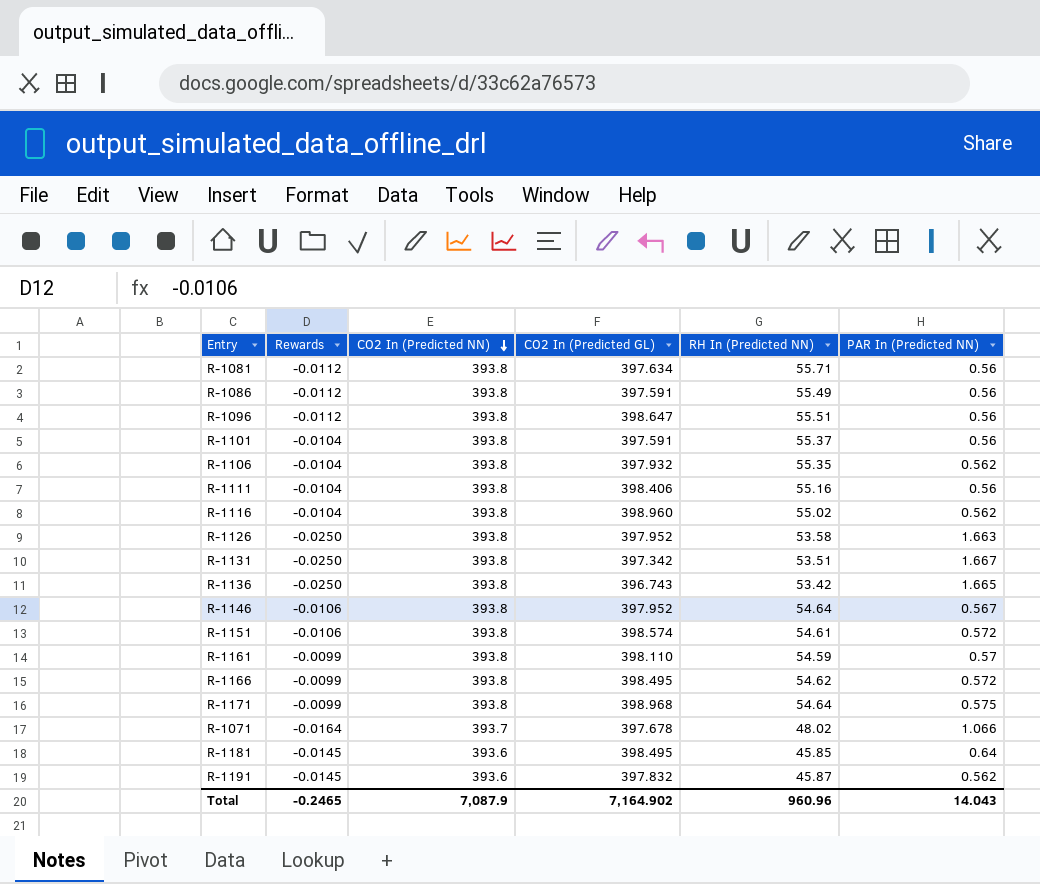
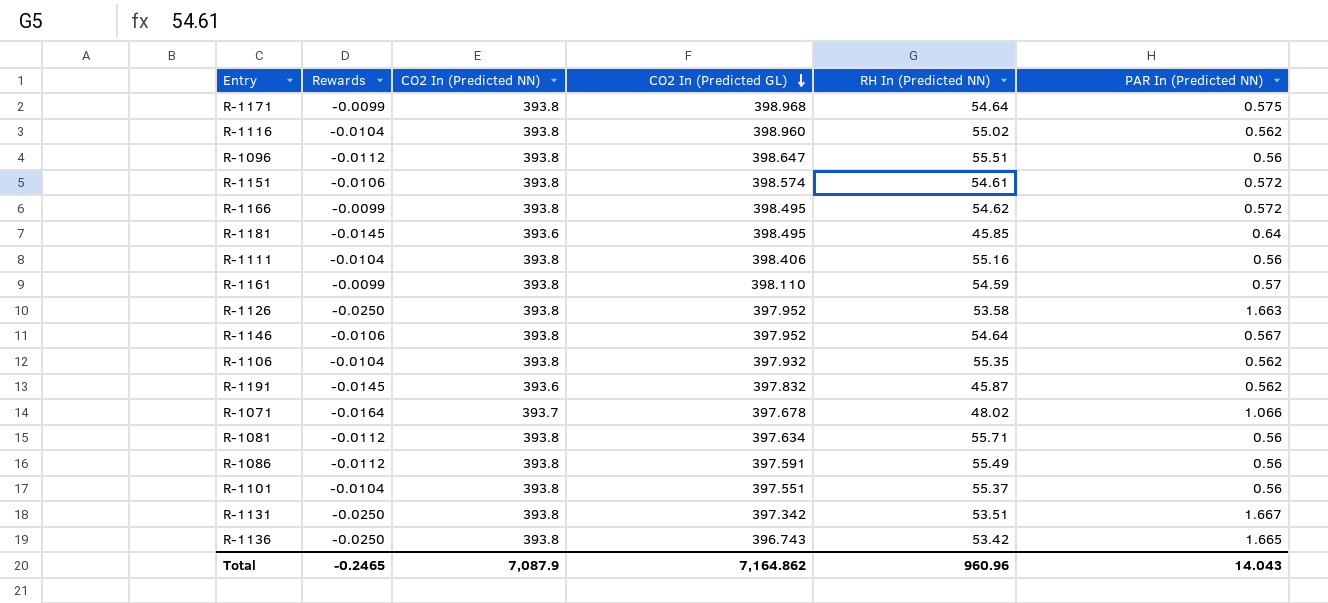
row order: CO2 In (Predicted NN) descending -> CO2 In (Predicted GL) descending
R-1101 | CO2 In (Predicted GL): 397.591 -> 397.551
Total | CO2 In (Predicted GL): 7,164.902 -> 7,164.862

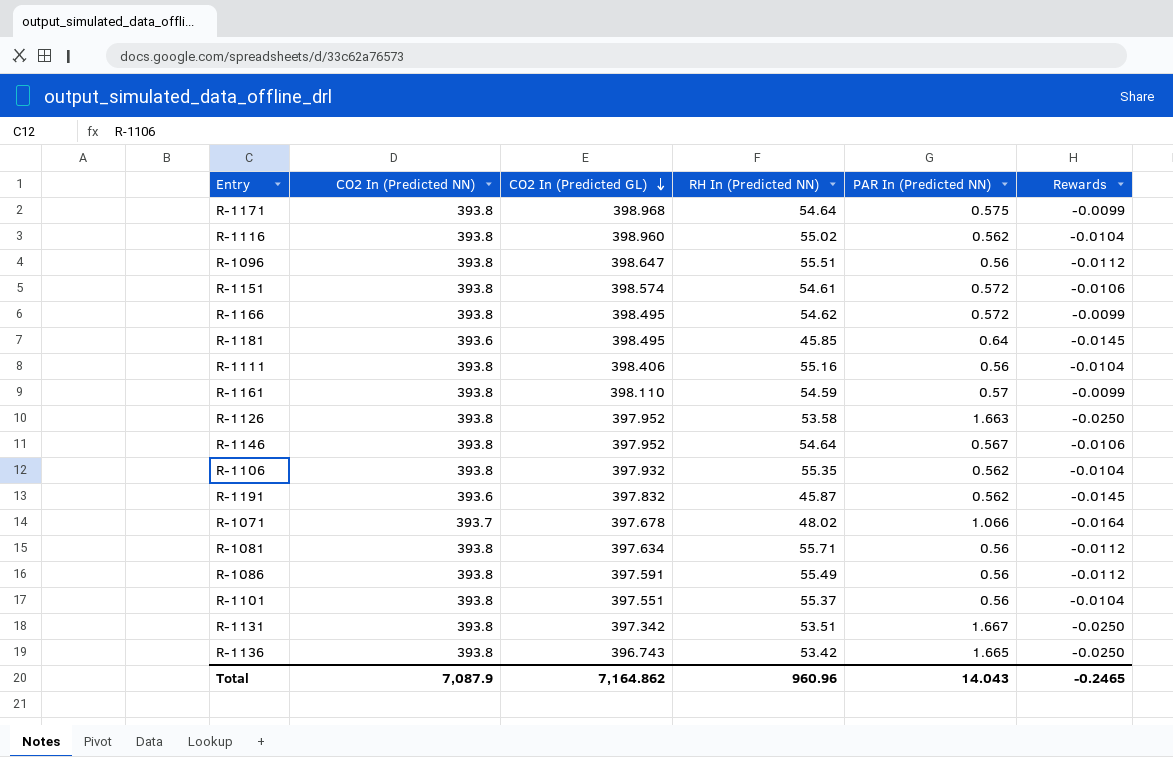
column Rewards | position: 2 -> 6

